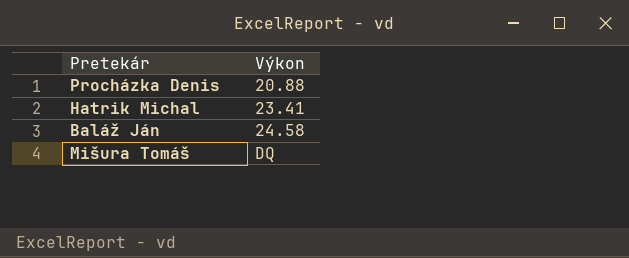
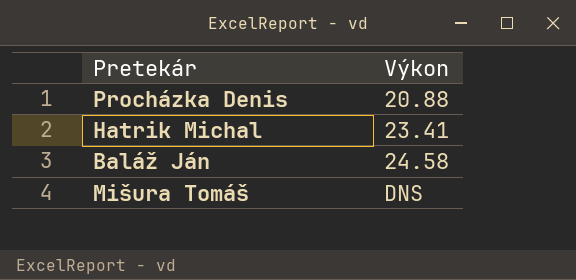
Mišura Tomáš | Výkon: DQ -> DNS

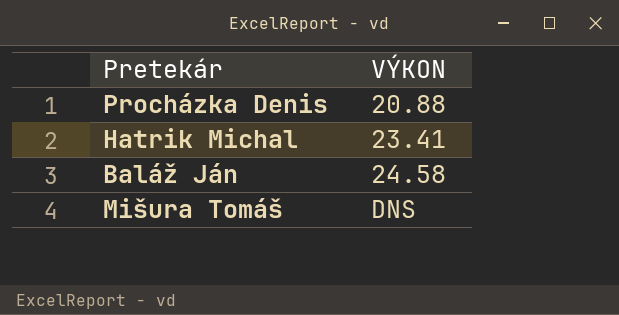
column name: Výkon -> VÝKON

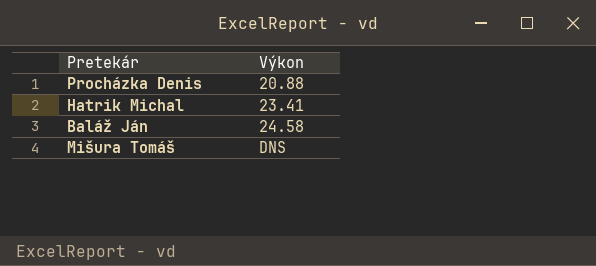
column name: VÝKON -> Výkon

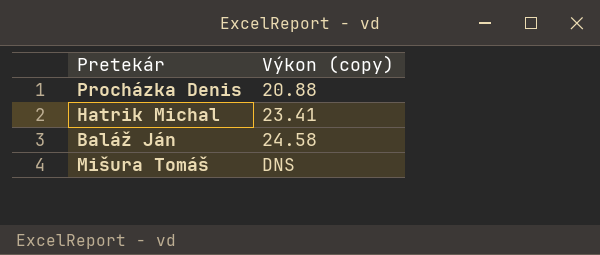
column name: Výkon -> Výkon (copy)

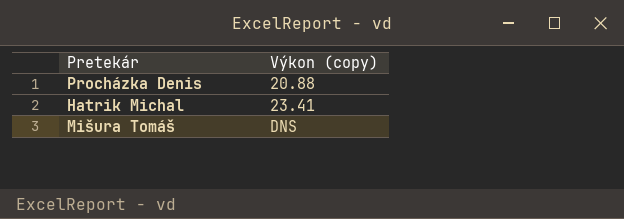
row Baláž Ján: 24.58 -> none

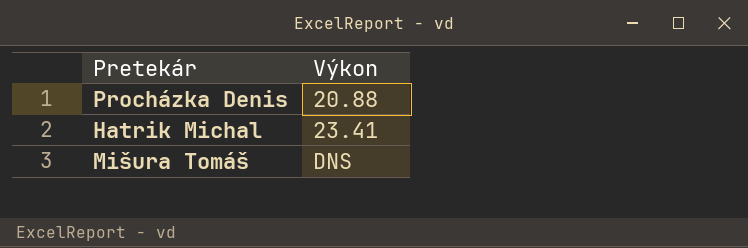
column name: Výkon (copy) -> Výkon

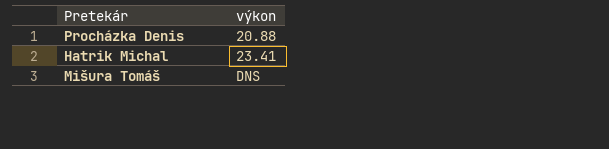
column name: Výkon -> výkon

